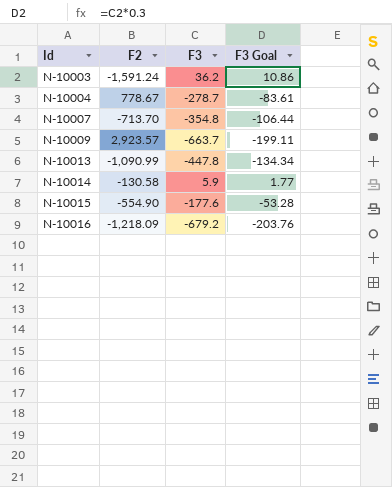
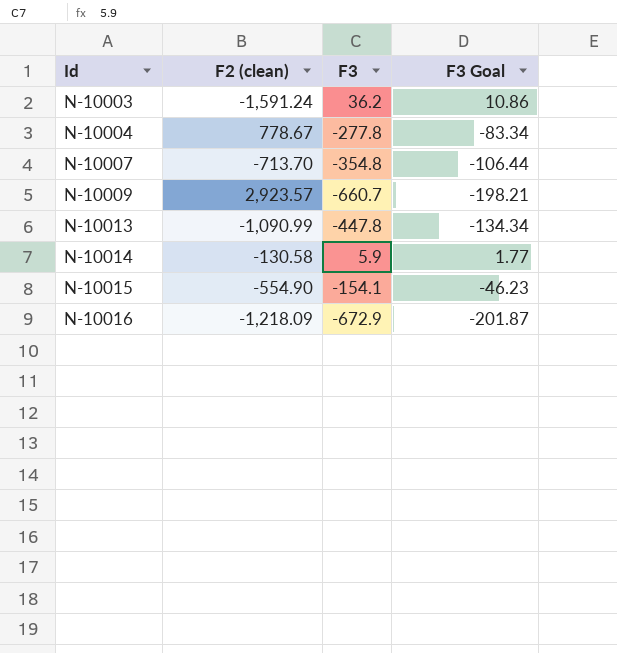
column name: F2 -> F2 (clean)
N-10004 | F3: -278.7 -> -277.8
N-10004 | F3 Goal: -83.61 -> -83.34
N-10009 | F3: -663.7 -> -660.7
N-10009 | F3 Goal: -199.11 -> -198.21
N-10015 | F3: -177.6 -> -154.1
N-10015 | F3 Goal: -53.28 -> -46.23
N-10016 | F3: -679.2 -> -672.9
N-10016 | F3 Goal: -203.76 -> -201.87

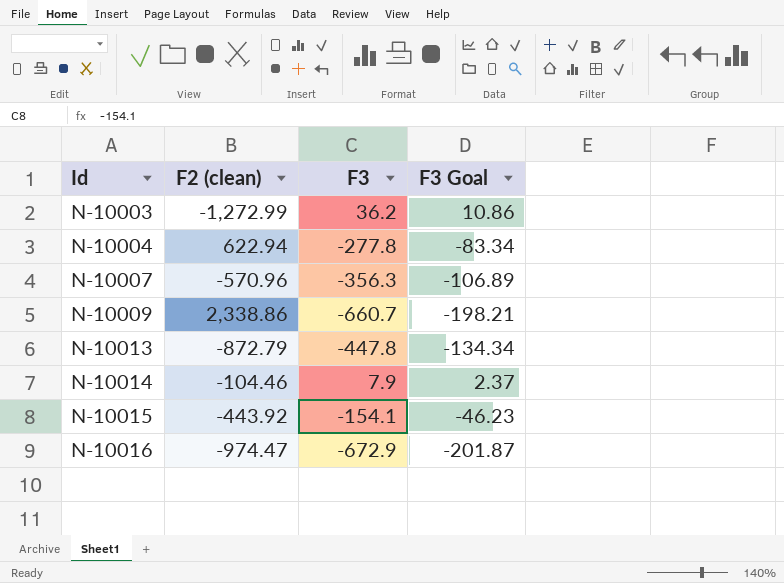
N-10003 | F2 (clean): -1,591.24 -> -1,272.99
N-10004 | F2 (clean): 778.67 -> 622.94
N-10007 | F2 (clean): -713.70 -> -570.96
N-10007 | F3: -354.8 -> -356.3
N-10007 | F3 Goal: -106.44 -> -106.89
N-10009 | F2 (clean): 2,923.57 -> 2,338.86
N-10013 | F2 (clean): -1,090.99 -> -872.79
N-10014 | F2 (clean): -130.58 -> -104.46
N-10014 | F3: 5.9 -> 7.9
N-10014 | F3 Goal: 1.77 -> 2.37
N-10015 | F2 (clean): -554.90 -> -443.92
N-10016 | F2 (clean): -1,218.09 -> -974.47

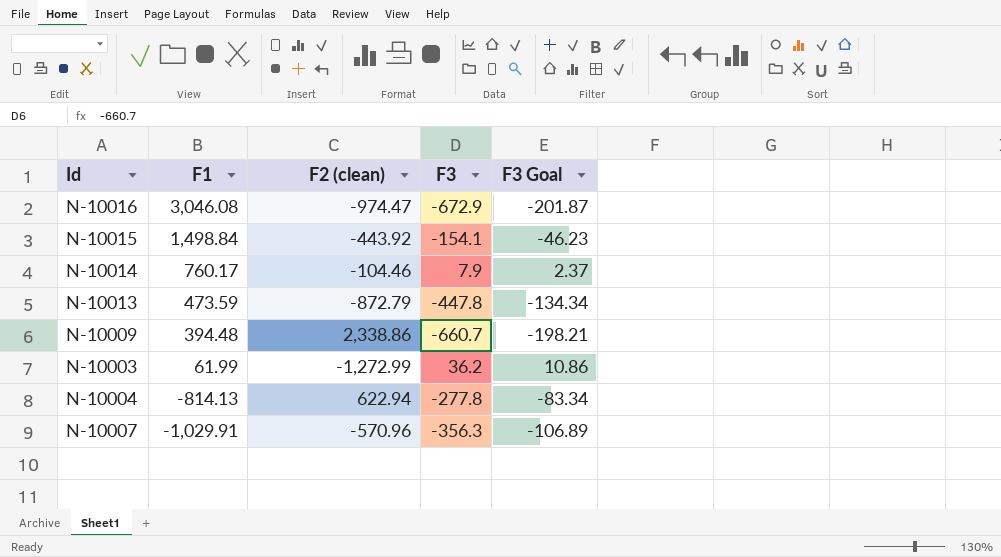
row order: Id ascending -> F1 descending
column F1 | position: none -> 2

